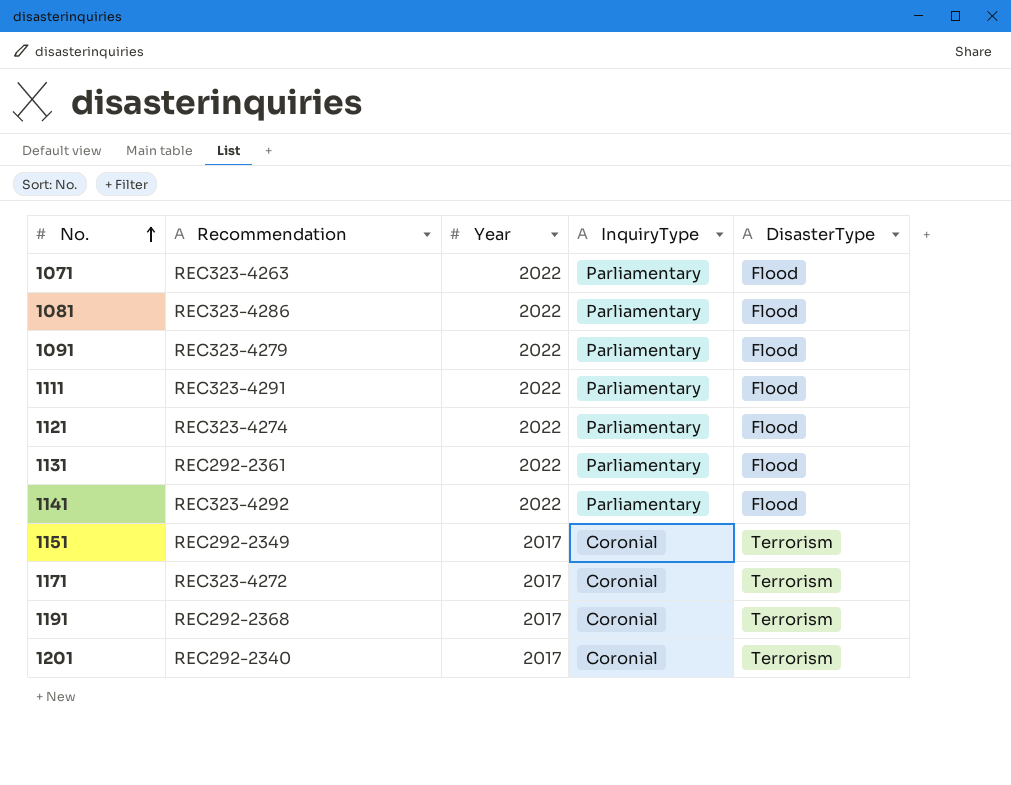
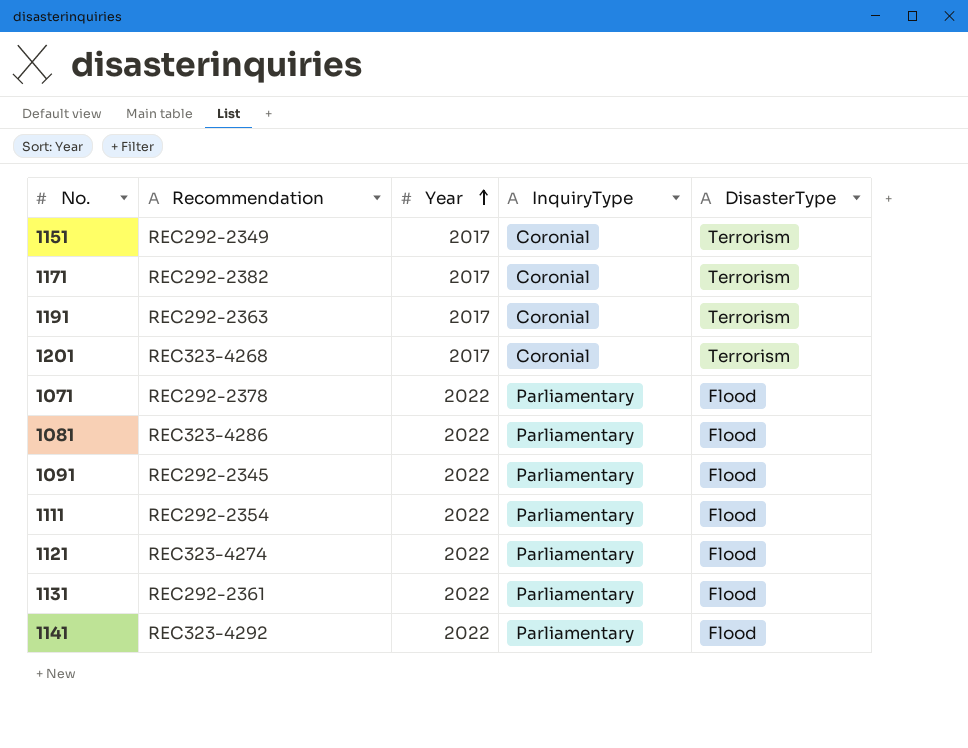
row order: No. ascending -> Year ascending
1171 | Recommendation: REC323-4272 -> REC292-2382
1191 | Recommendation: REC292-2368 -> REC292-2363
1201 | Recommendation: REC292-2340 -> REC323-4268
1071 | Recommendation: REC323-4263 -> REC292-2378
1091 | Recommendation: REC323-4279 -> REC292-2345
1111 | Recommendation: REC323-4291 -> REC292-2354

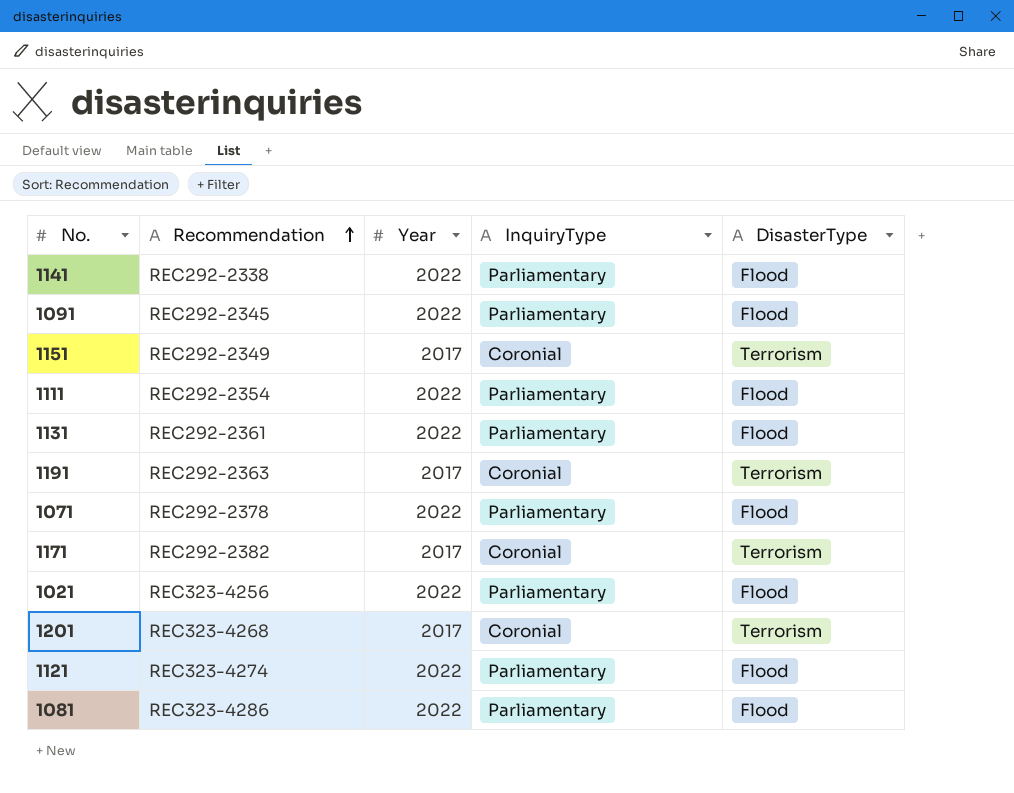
row order: Year ascending -> Recommendation ascending
1141 | Recommendation: REC323-4292 -> REC292-2338
row 1021: none -> REC323-4256 | 2022 | Parliamentary | Flood

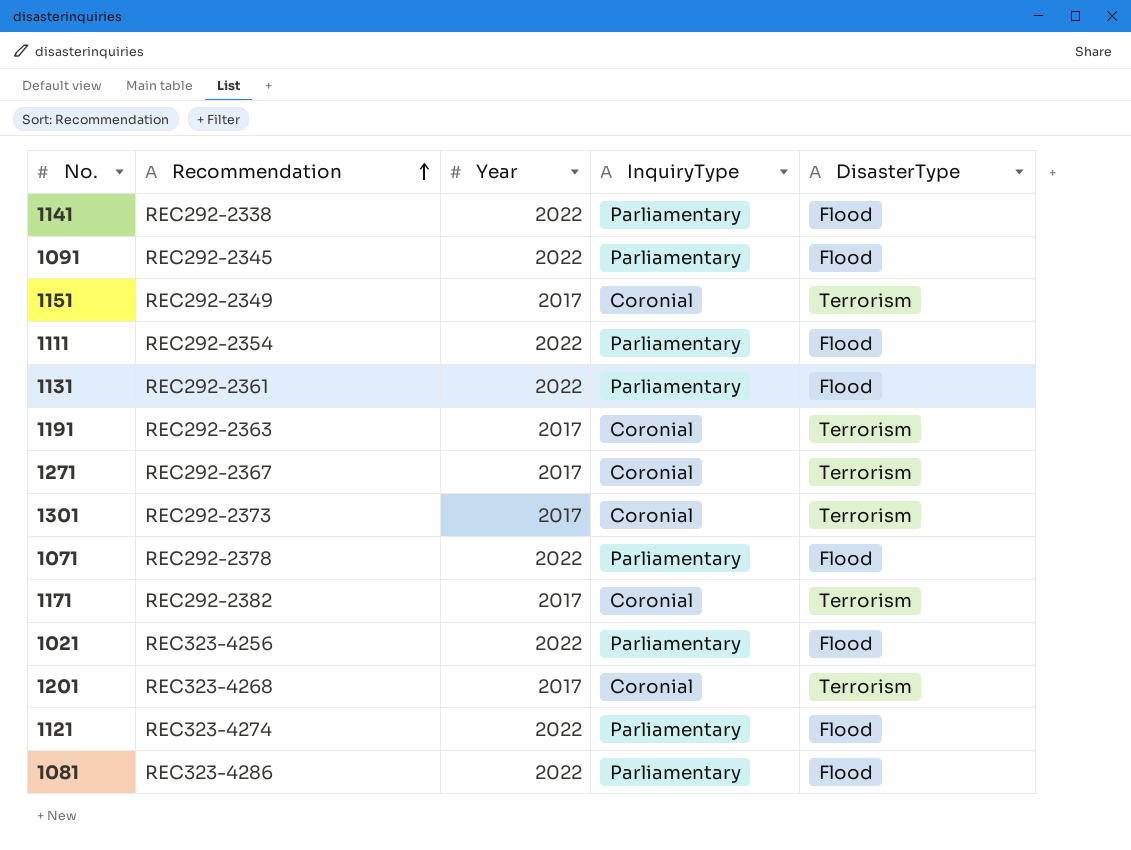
row 1271: none -> REC292-2367 | 2017 | Coronial | Terrorism
row 1301: none -> REC292-2373 | 2017 | Coronial | Terrorism

